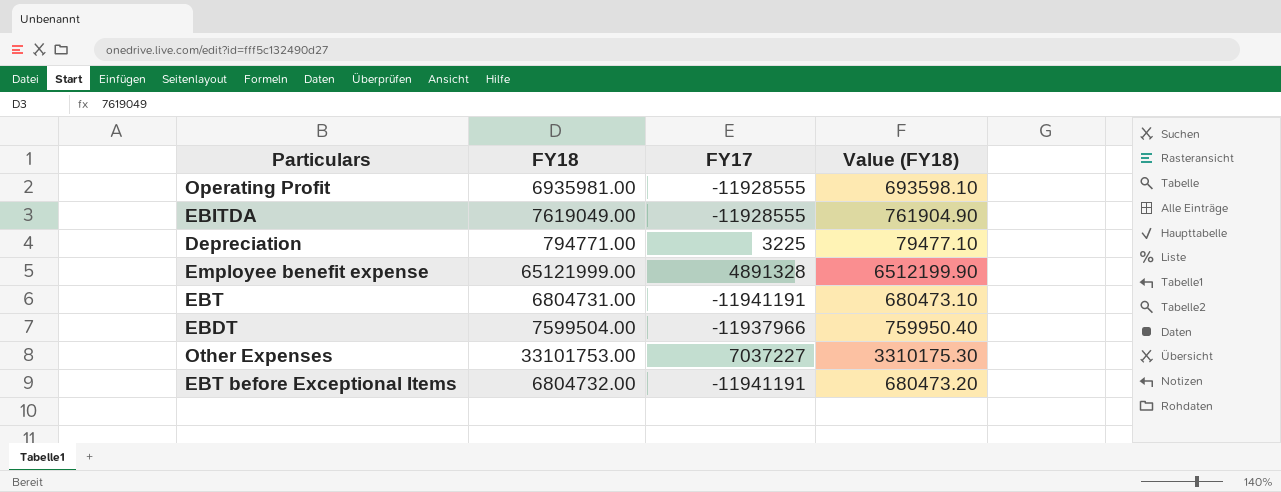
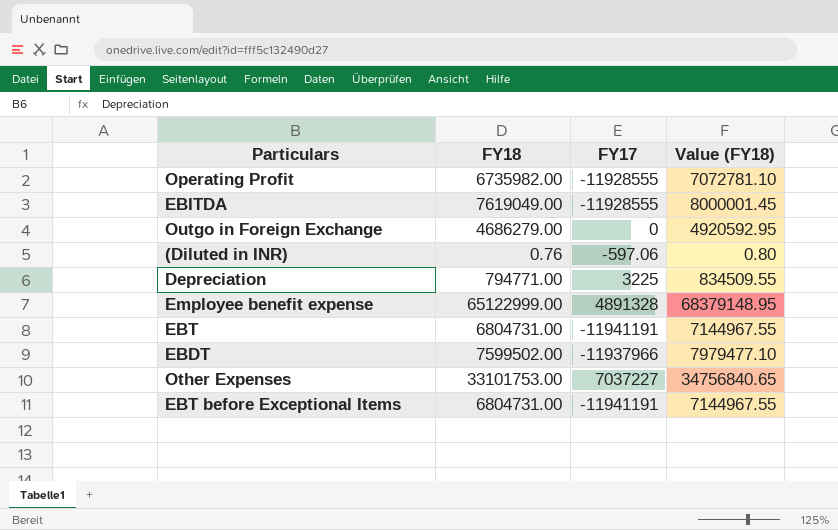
column Value (FY18) | formula: [FY18] * 0.1 -> [FY18] * 1.05
Operating Profit | FY18: 6935981.00 -> 6735982.00
row Outgo in Foreign Exchange: none -> 4686279.00 | 0 | 4920592.95
row (Diluted in INR): none -> 0.76 | -597.06 | 0.80
Employee benefit expense | FY18: 65121999.00 -> 65122999.00
EBDT | FY18: 7599504.00 -> 7599502.00
EBT before Exceptional Items | FY18: 6804732.00 -> 6804731.00

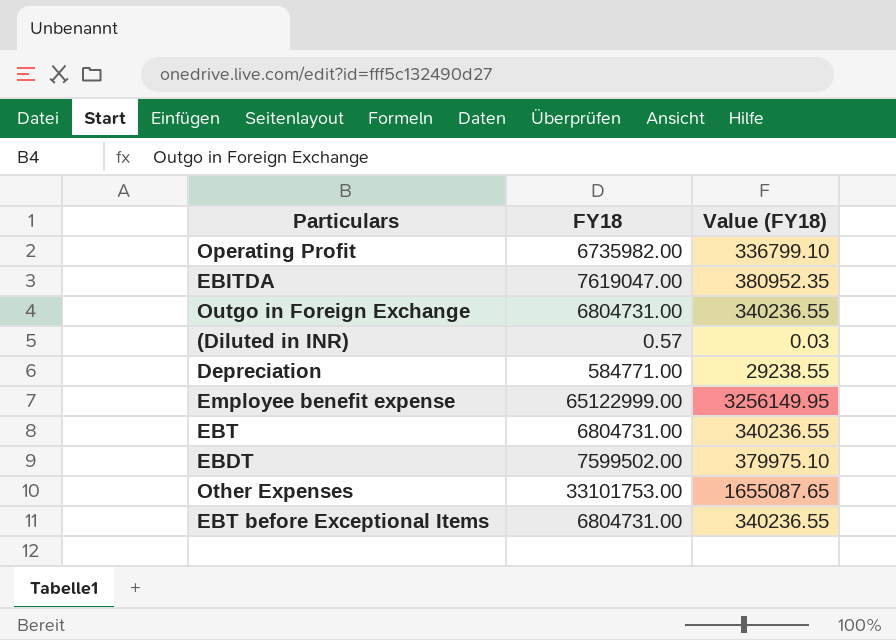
column FY17 | position: 3 -> none
column Value (FY18) | formula: [FY18] * 1.05 -> [FY18] * 0.05
EBITDA | FY18: 7619049.00 -> 7619047.00
Outgo in Foreign Exchange | FY18: 4686279.00 -> 6804731.00
(Diluted in INR) | FY18: 0.76 -> 0.57
Depreciation | FY18: 794771.00 -> 584771.00

